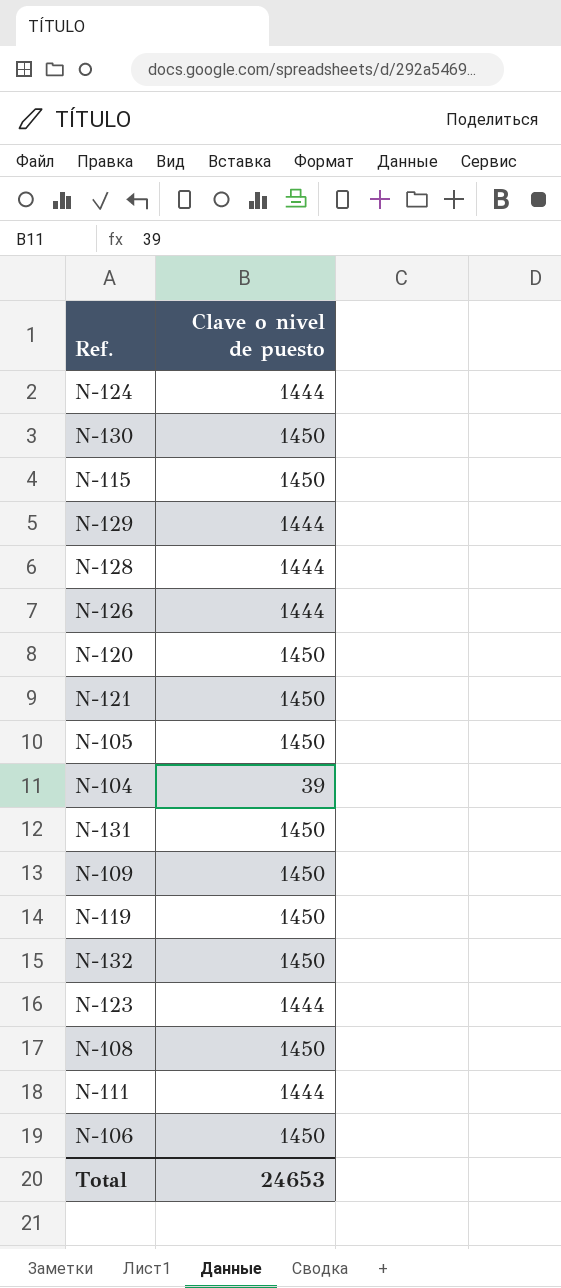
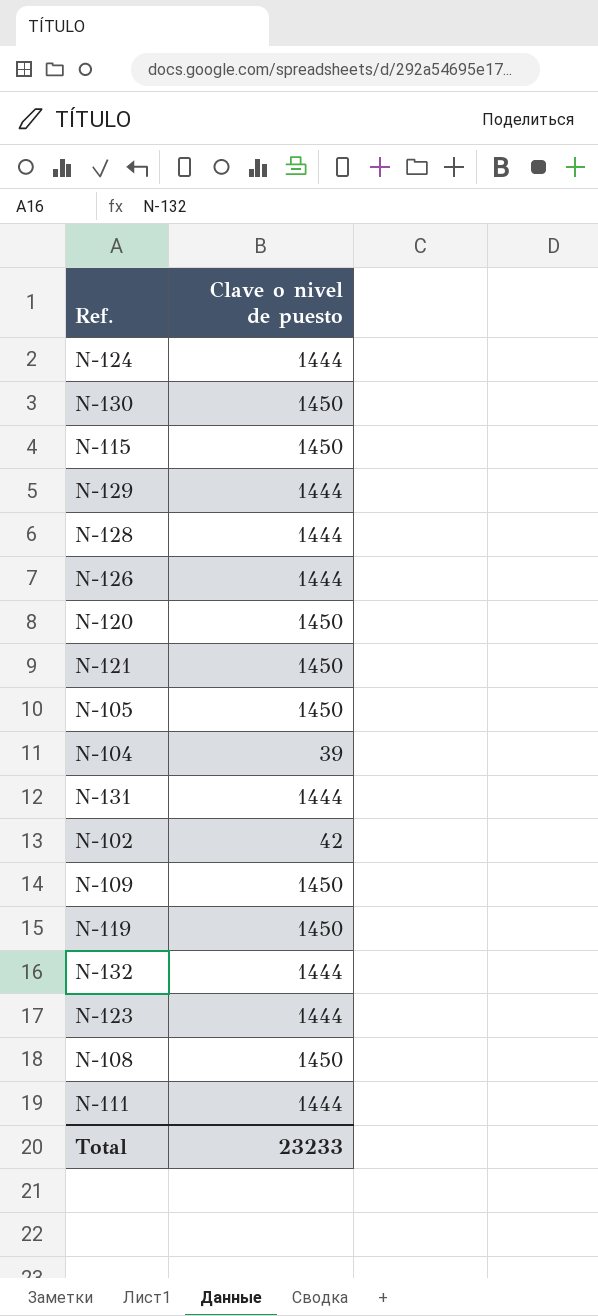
row N-106: 1450 -> none
N-131 | Clave o nivel de puesto: 1450 -> 1444
row N-102: none -> 42
N-132 | Clave o nivel de puesto: 1450 -> 1444
Total | Clave o nivel de puesto: 24653 -> 23233

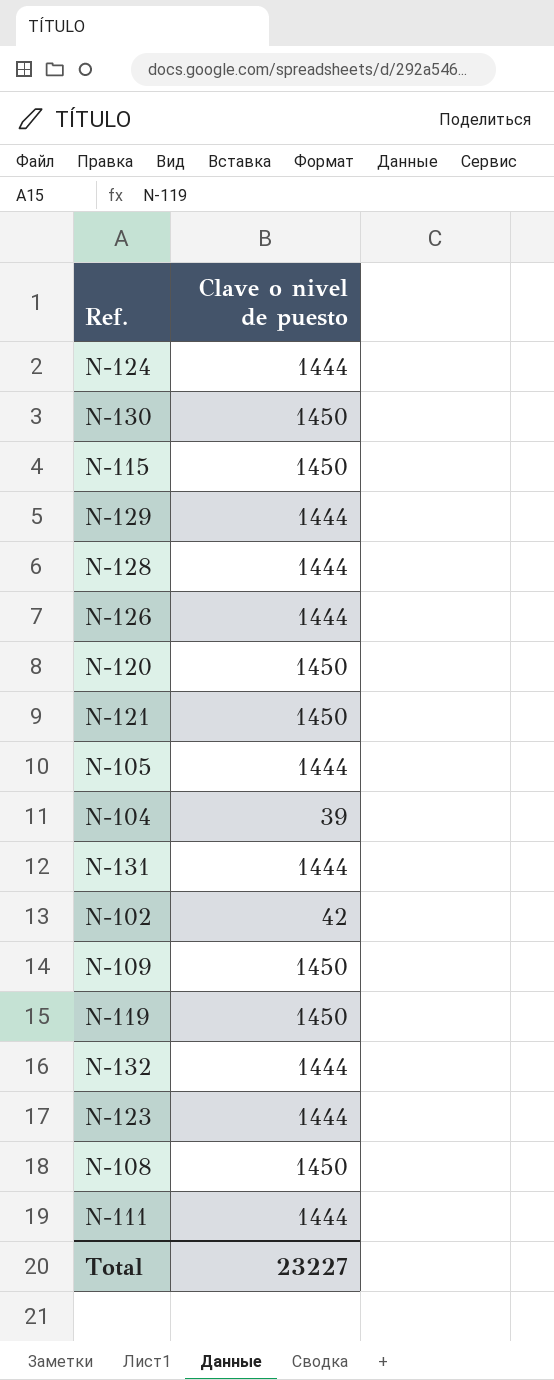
N-105 | Clave o nivel de puesto: 1450 -> 1444
Total | Clave o nivel de puesto: 23233 -> 23227

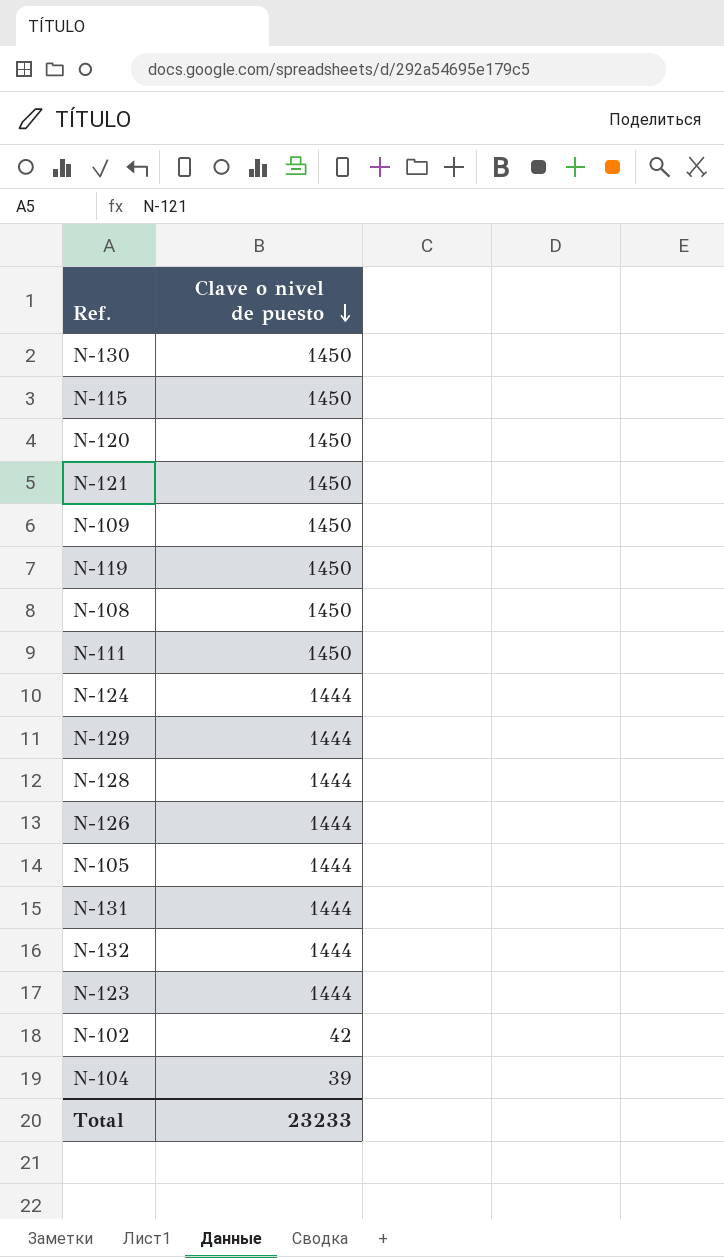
row order: none -> Clave o nivel de puesto descending
N-111 | Clave o nivel de puesto: 1444 -> 1450
Total | Clave o nivel de puesto: 23227 -> 23233

